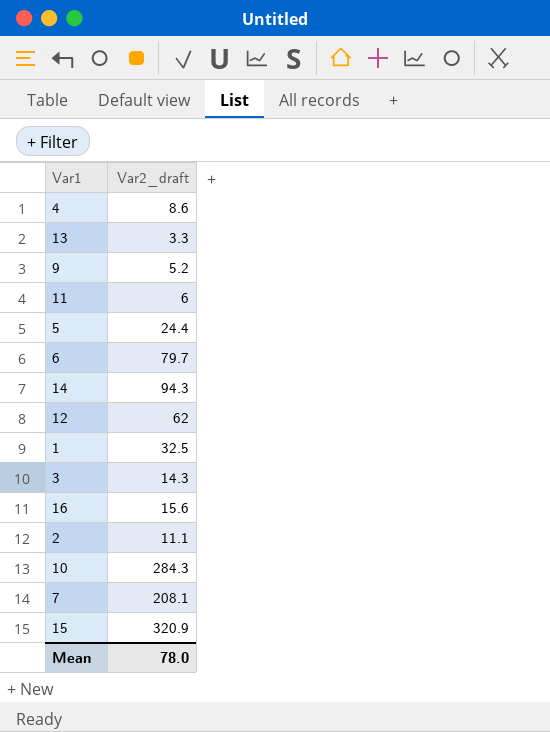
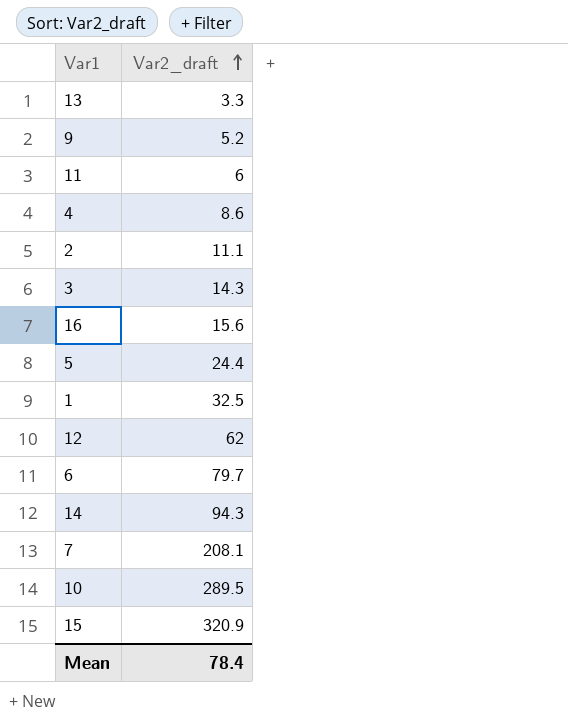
row order: none -> Var2_draft ascending
10 | Var2_draft: 284.3 -> 289.5
Mean | Var2_draft: 78.0 -> 78.4

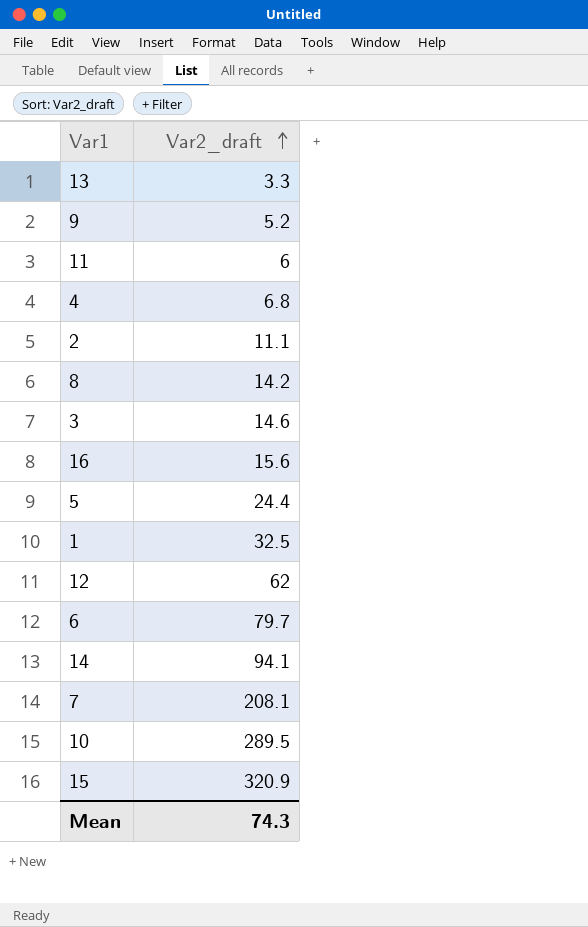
4 | Var2_draft: 8.6 -> 6.8
row 8: none -> 14.2
3 | Var2_draft: 14.3 -> 14.6
14 | Var2_draft: 94.3 -> 94.1
Mean | Var2_draft: 78.4 -> 74.3

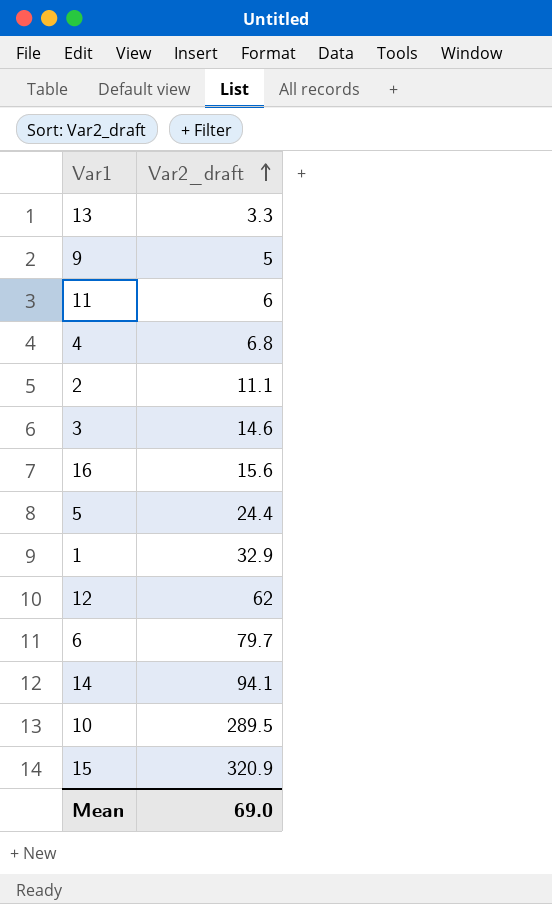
row 8: 14.2 -> none
row 7: 208.1 -> none
9 | Var2_draft: 5.2 -> 5
1 | Var2_draft: 32.5 -> 32.9
Mean | Var2_draft: 74.3 -> 69.0

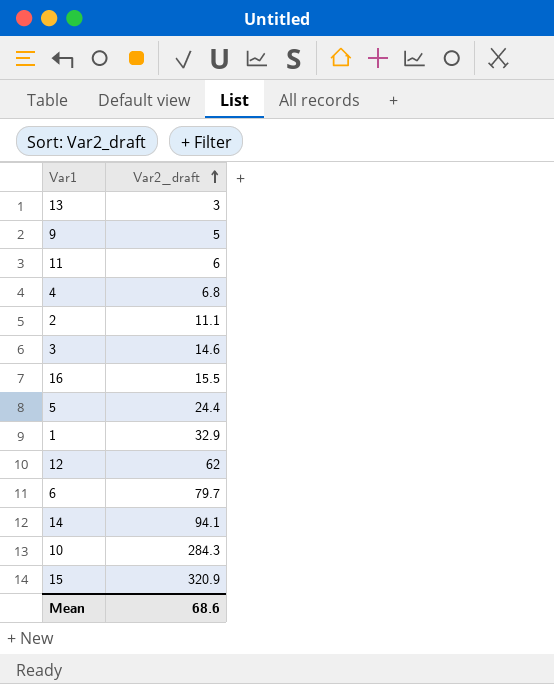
13 | Var2_draft: 3.3 -> 3
16 | Var2_draft: 15.6 -> 15.5
10 | Var2_draft: 289.5 -> 284.3
Mean | Var2_draft: 69.0 -> 68.6

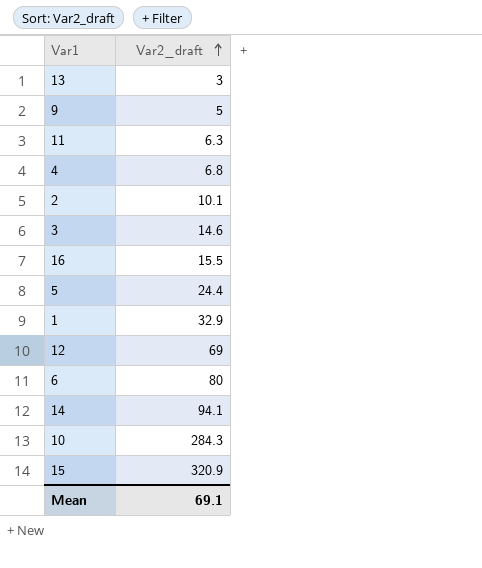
11 | Var2_draft: 6 -> 6.3
2 | Var2_draft: 11.1 -> 10.1
12 | Var2_draft: 62 -> 69
6 | Var2_draft: 79.7 -> 80
Mean | Var2_draft: 68.6 -> 69.1

